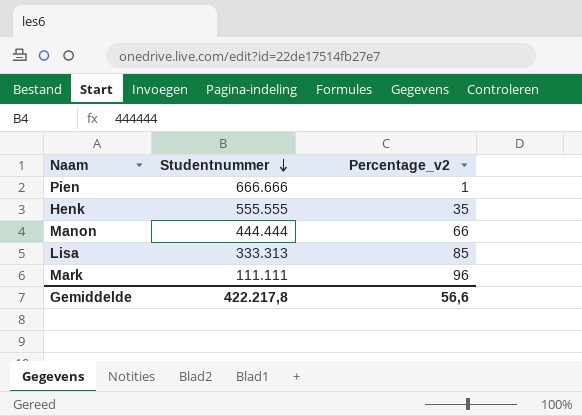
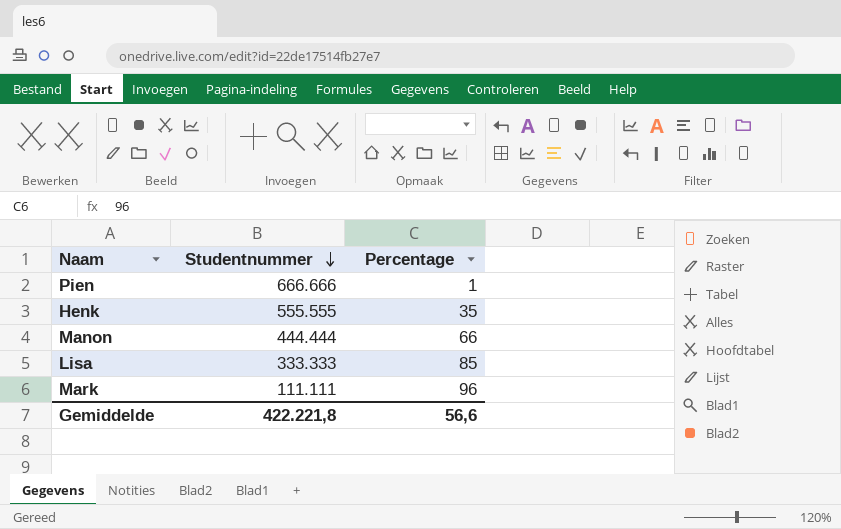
column name: Percentage_v2 -> Percentage
Lisa | Studentnummer: 333.313 -> 333.333
Gemiddelde | Studentnummer: 422.217,8 -> 422.221,8

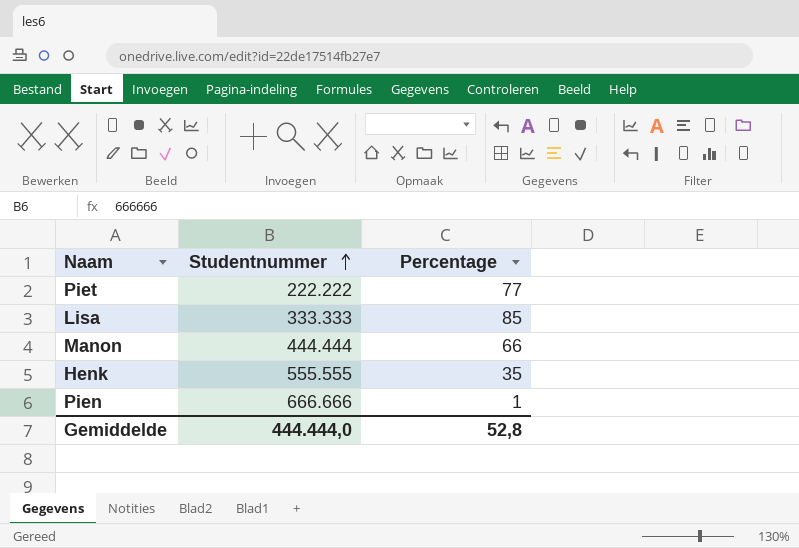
row order: Studentnummer descending -> Studentnummer ascending
row Mark: 111.111 | 96 -> none
row Piet: none -> 222.222 | 77
Gemiddelde | Studentnummer: 422.221,8 -> 444.444,0
Gemiddelde | Percentage: 56,6 -> 52,8

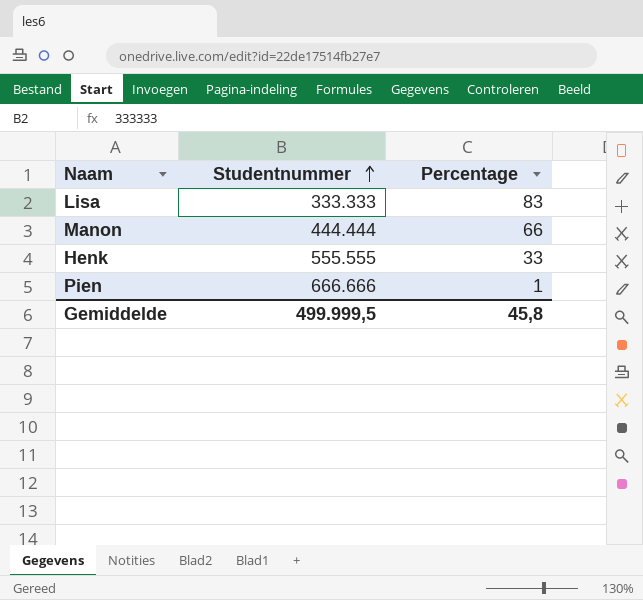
row Piet: 222.222 | 77 -> none
Lisa | Percentage: 85 -> 83
Henk | Percentage: 35 -> 33
Gemiddelde | Studentnummer: 444.444,0 -> 499.999,5
Gemiddelde | Percentage: 52,8 -> 45,8

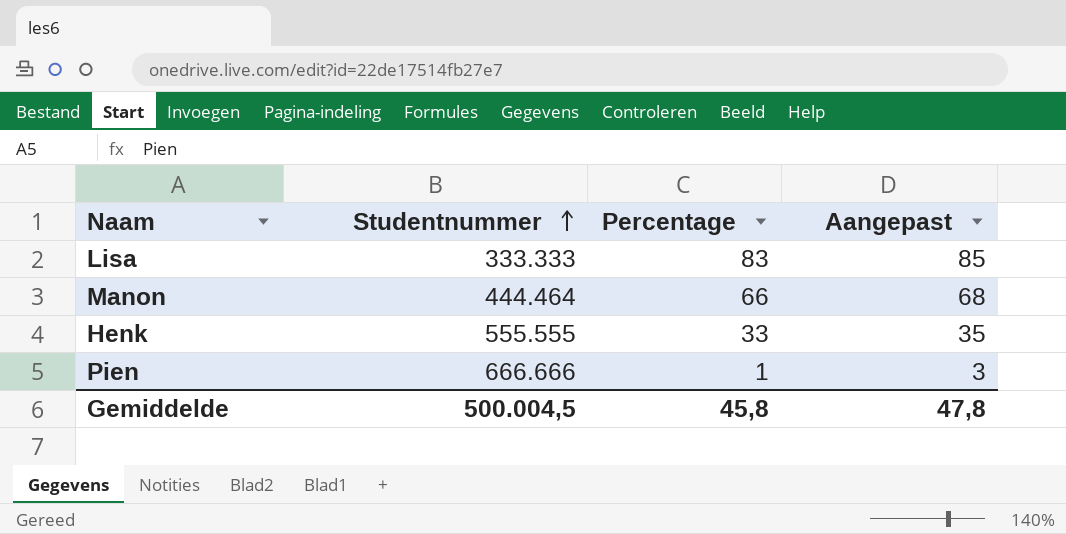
column Aangepast | formula: none -> [Percentage] + 2
Manon | Studentnummer: 444.444 -> 444.464
Gemiddelde | Studentnummer: 499.999,5 -> 500.004,5

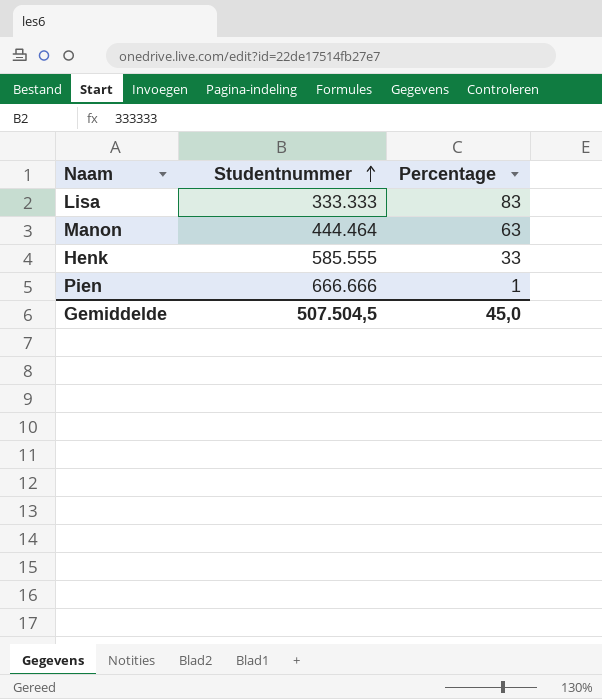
column Aangepast | formula: [Percentage] + 2 -> none
Manon | Percentage: 66 -> 63
Henk | Studentnummer: 555.555 -> 585.555
Gemiddelde | Studentnummer: 500.004,5 -> 507.504,5
Gemiddelde | Percentage: 45,8 -> 45,0

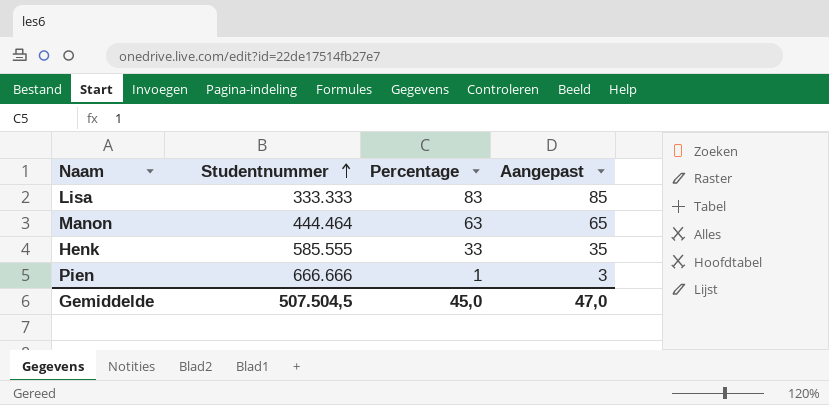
column Aangepast | formula: none -> [Percentage] + 2

